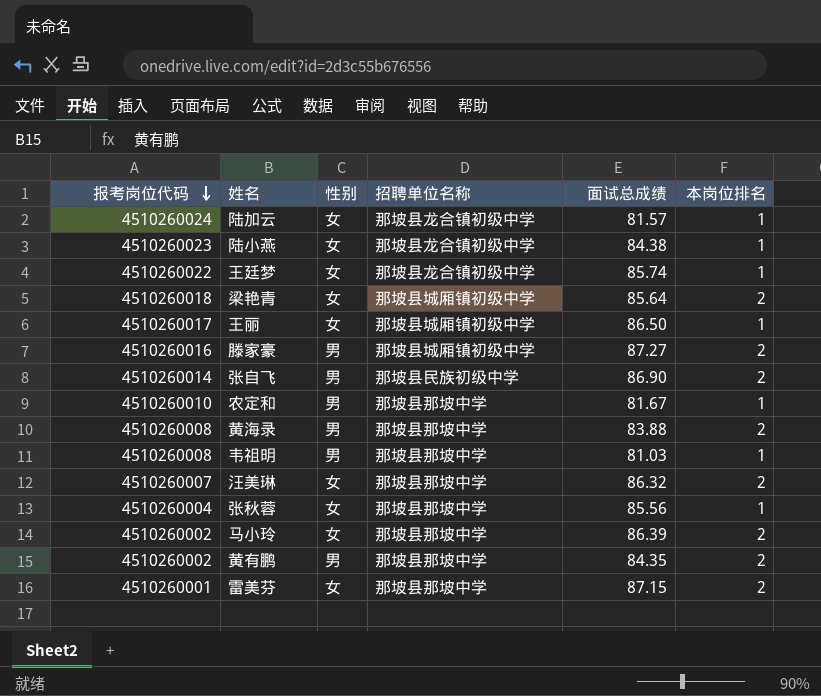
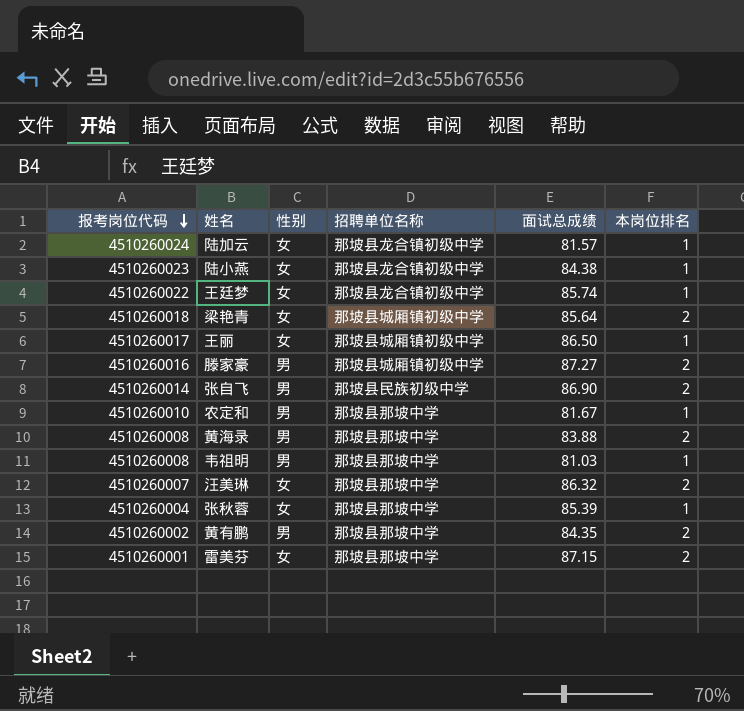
row 马小玲: 4510260002 | 女 | 那坡县那坡中学 | 86.39 | 2 -> none
张秋蓉 | 面试总成绩: 85.56 -> 85.39

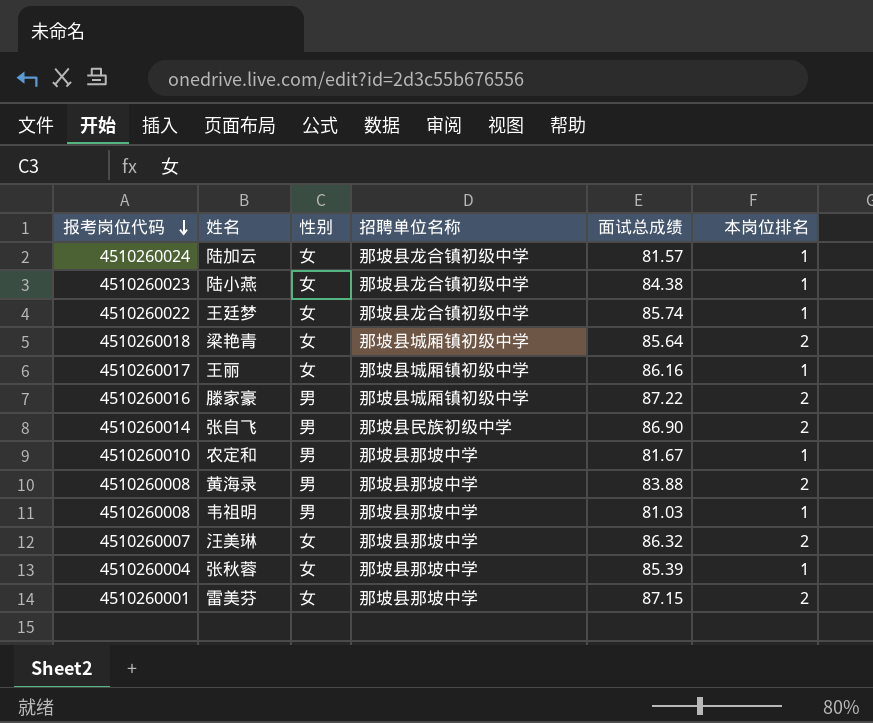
row 黄有鹏: 4510260002 | 男 | 那坡县那坡中学 | 84.35 | 2 -> none
王丽 | 面试总成绩: 86.50 -> 86.16
滕家豪 | 面试总成绩: 87.27 -> 87.22

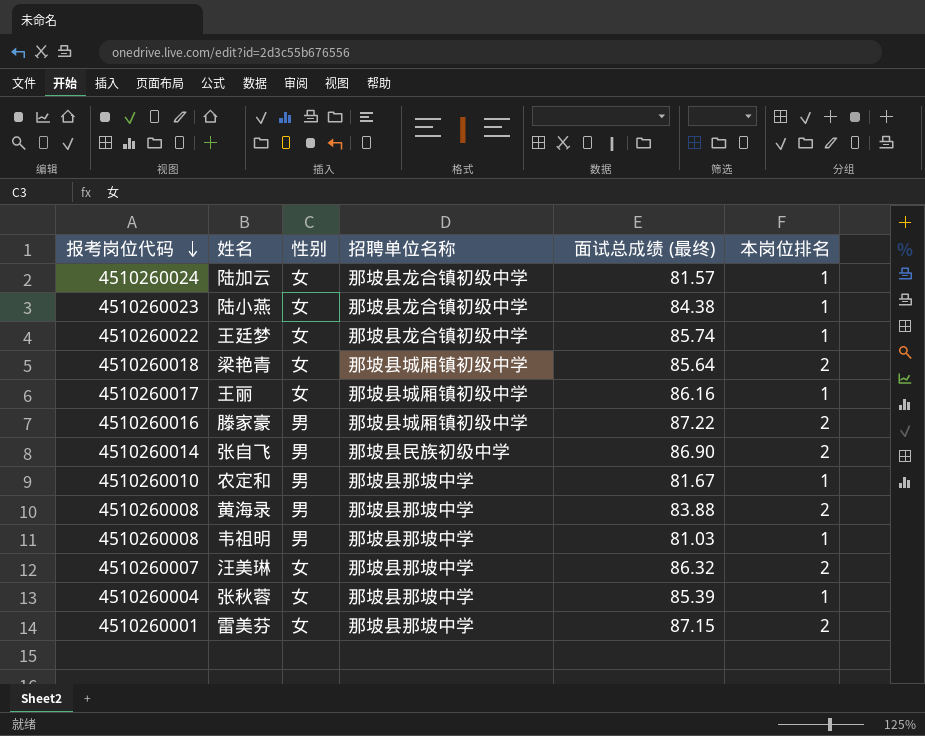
column name: 面试总成绩 -> 面试总成绩 (最终)

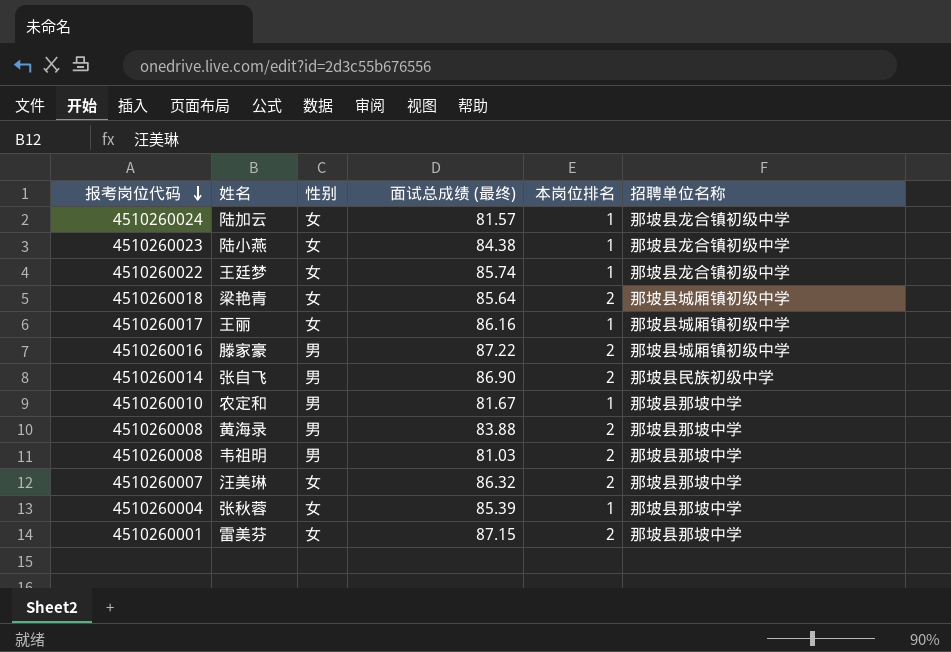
column 招聘单位名称 | position: 4 -> 6
韦祖明 | 本岗位排名: 1 -> 2

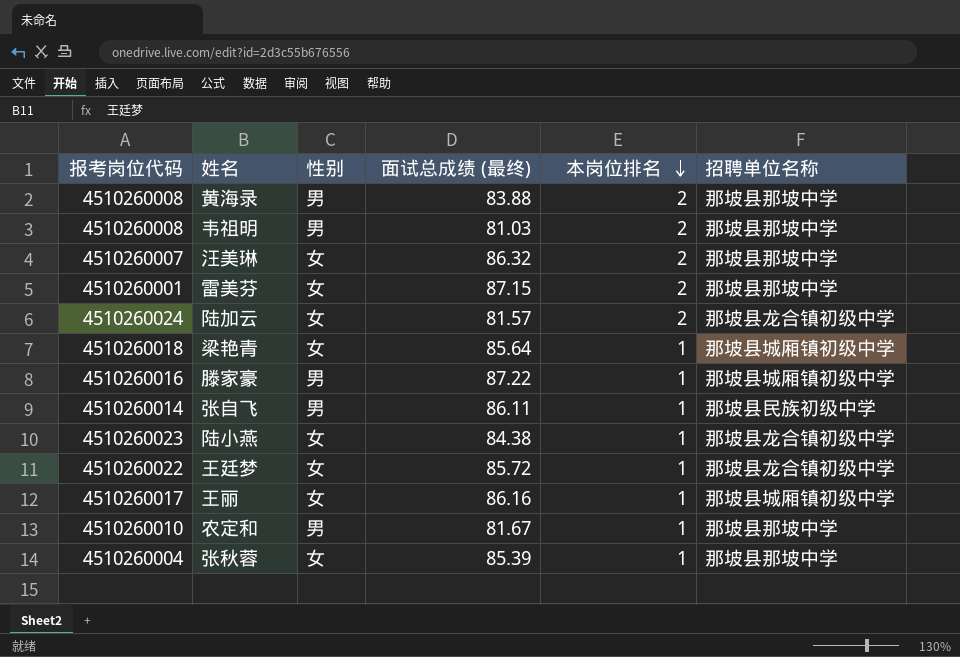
row order: 报考岗位代码 descending -> 本岗位排名 descending
陆加云 | 本岗位排名: 1 -> 2
梁艳青 | 本岗位排名: 2 -> 1
滕家豪 | 本岗位排名: 2 -> 1
张自飞 | 面试总成绩 (最终): 86.90 -> 86.11
张自飞 | 本岗位排名: 2 -> 1
王廷梦 | 面试总成绩 (最终): 85.74 -> 85.72

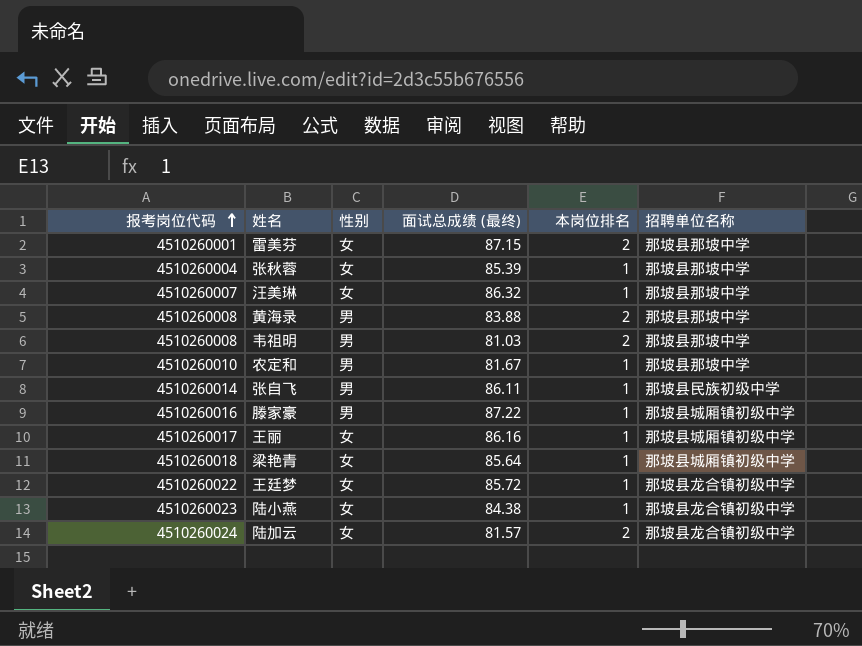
row order: 本岗位排名 descending -> 报考岗位代码 ascending
汪美琳 | 本岗位排名: 2 -> 1

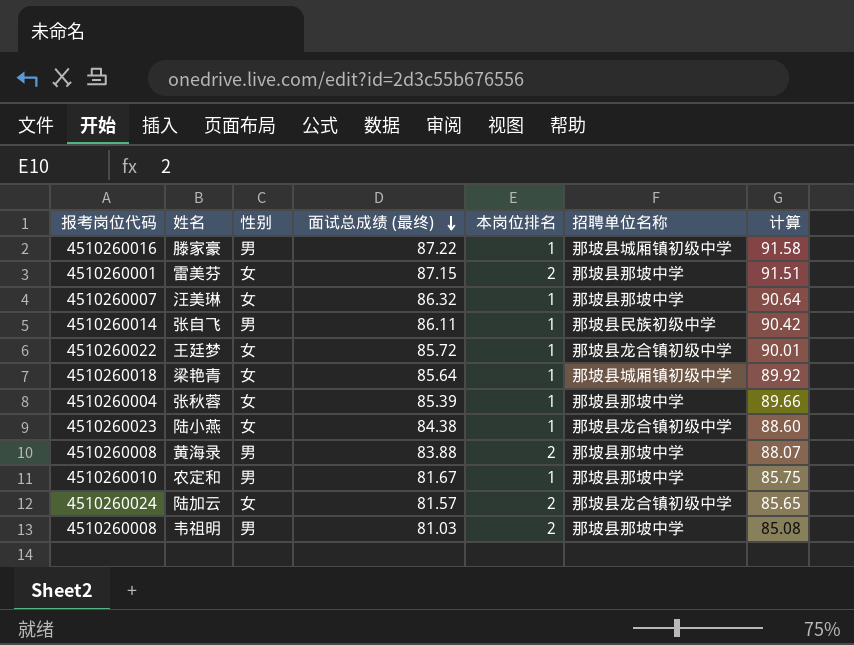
row order: 报考岗位代码 ascending -> 面试总成绩 (最终) descending
column 计算 | formula: none -> [面试总成绩 (最终)] * 1.05
row 王丽: 4510260017 | 女 | 86.16 | 1 | 那坡县城厢镇初级中学 -> none

